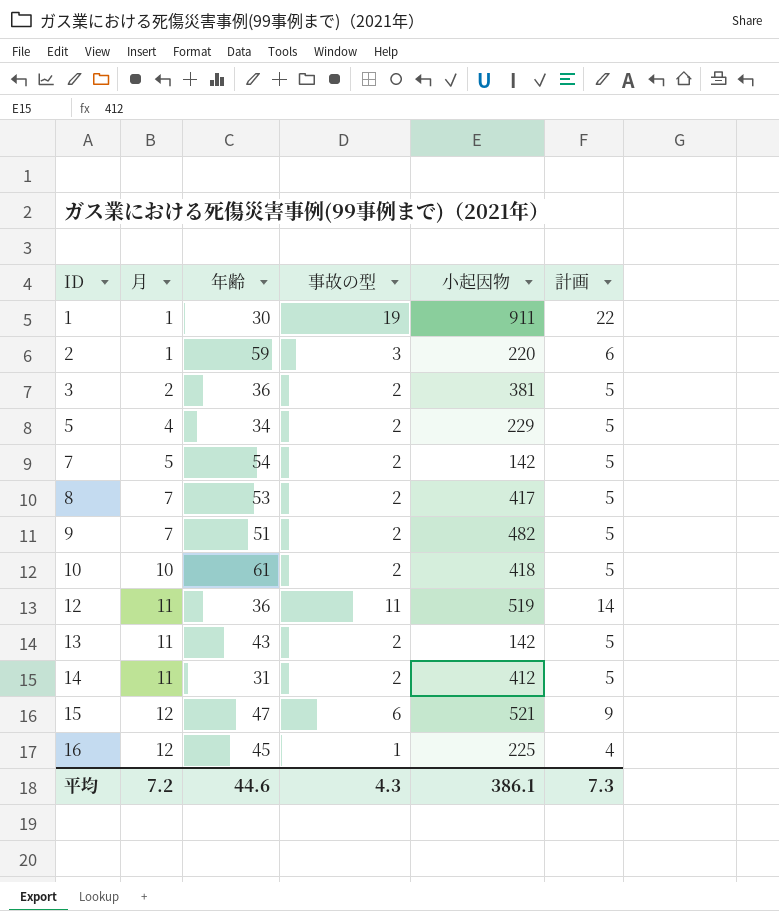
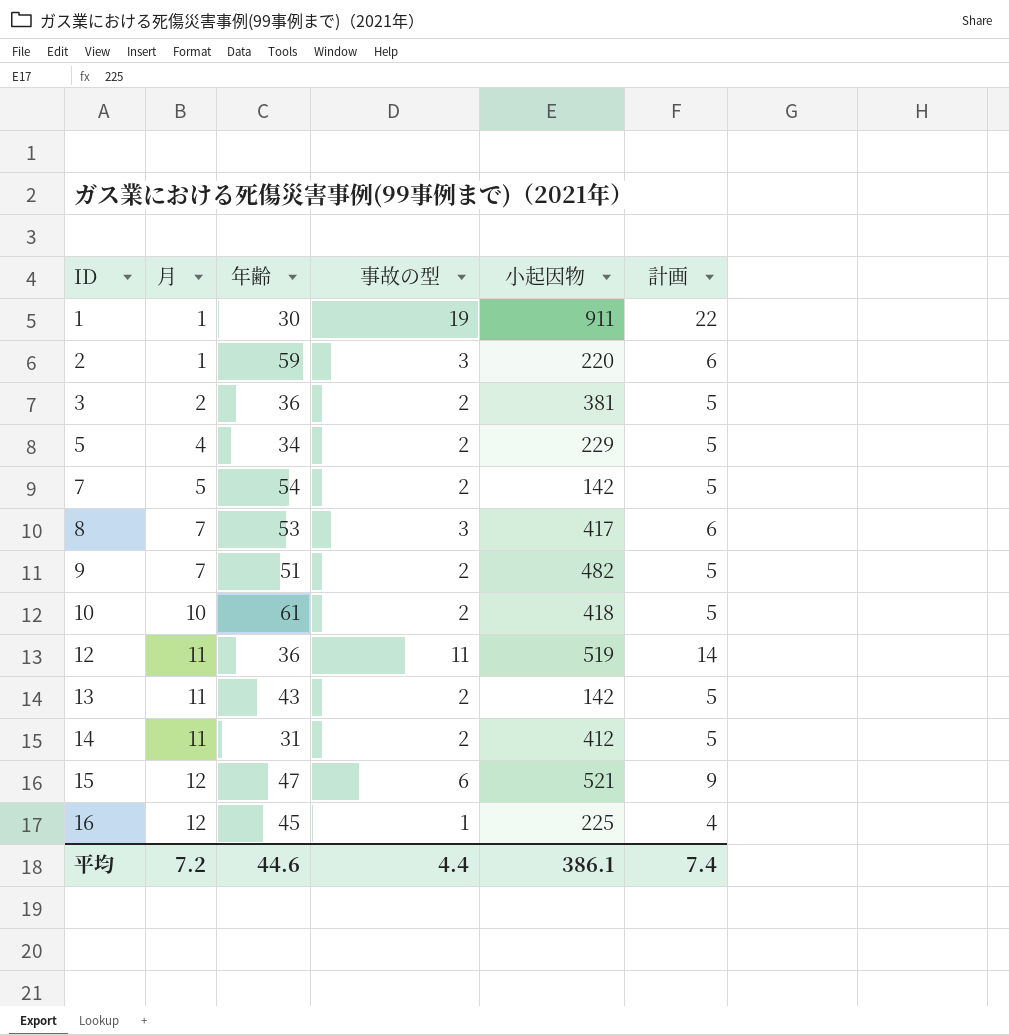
8 | 事故の型: 2 -> 3
8 | 計画: 5 -> 6
平均 | 事故の型: 4.3 -> 4.4
平均 | 計画: 7.3 -> 7.4

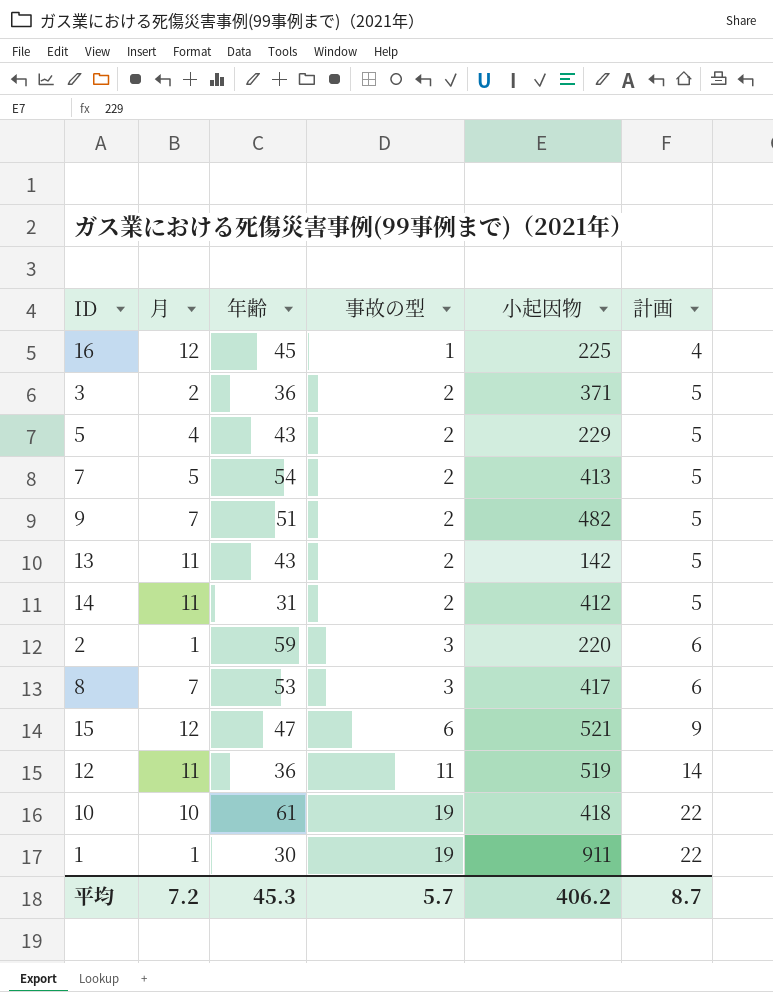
row order: ID ascending -> 事故の型 ascending
3 | 小起因物: 381 -> 371
5 | 年齢: 34 -> 43
7 | 小起因物: 142 -> 413
10 | 事故の型: 2 -> 19
10 | 計画: 5 -> 22
平均 | 年齢: 44.6 -> 45.3
平均 | 事故の型: 4.4 -> 5.7
平均 | 小起因物: 386.1 -> 406.2
平均 | 計画: 7.4 -> 8.7

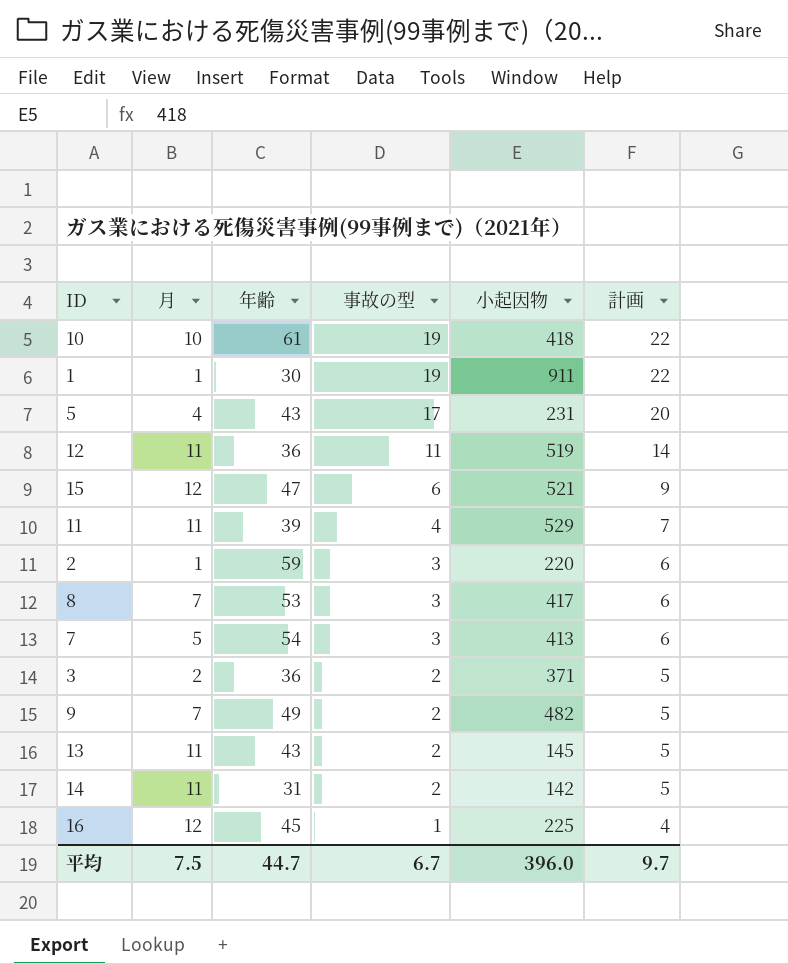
row order: 事故の型 ascending -> 事故の型 descending
5 | 事故の型: 2 -> 17
5 | 小起因物: 229 -> 231
5 | 計画: 5 -> 20
row 11: none -> 11 | 39 | 4 | 529 | 7
7 | 事故の型: 2 -> 3
7 | 計画: 5 -> 6
9 | 年齢: 51 -> 49
13 | 小起因物: 142 -> 145
14 | 小起因物: 412 -> 142
平均 | 月: 7.2 -> 7.5
平均 | 年齢: 45.3 -> 44.7
平均 | 事故の型: 5.7 -> 6.7
平均 | 小起因物: 406.2 -> 396.0
平均 | 計画: 8.7 -> 9.7

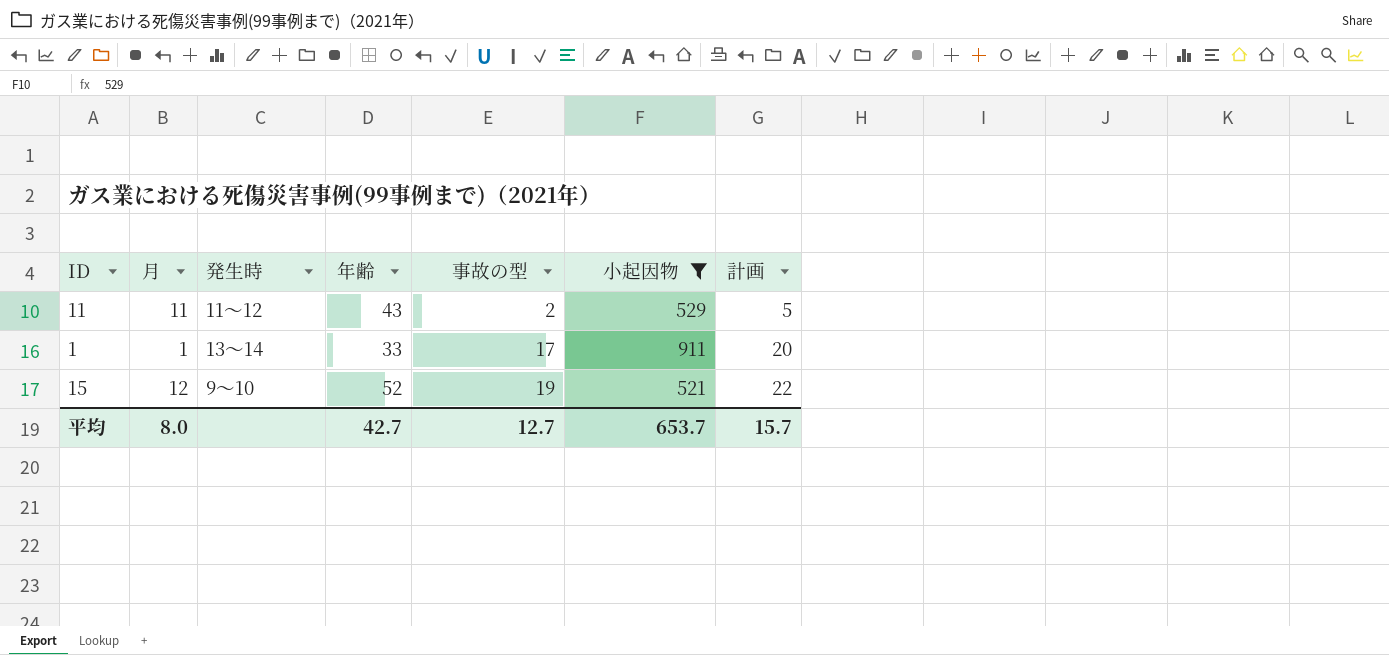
filter: none -> 小起因物 >= 521
row order: 事故の型 descending -> 事故の型 ascending
column 発生時 | position: none -> 3
11 | 年齢: 39 -> 43
11 | 事故の型: 4 -> 2
11 | 計画: 7 -> 5
1 | 年齢: 30 -> 33
1 | 事故の型: 19 -> 17
1 | 計画: 22 -> 20
15 | 年齢: 47 -> 52
15 | 事故の型: 6 -> 19
15 | 計画: 9 -> 22
平均 | 月: 7.5 -> 8.0
平均 | 年齢: 44.7 -> 42.7
平均 | 事故の型: 6.7 -> 12.7
平均 | 小起因物: 396.0 -> 653.7
平均 | 計画: 9.7 -> 15.7

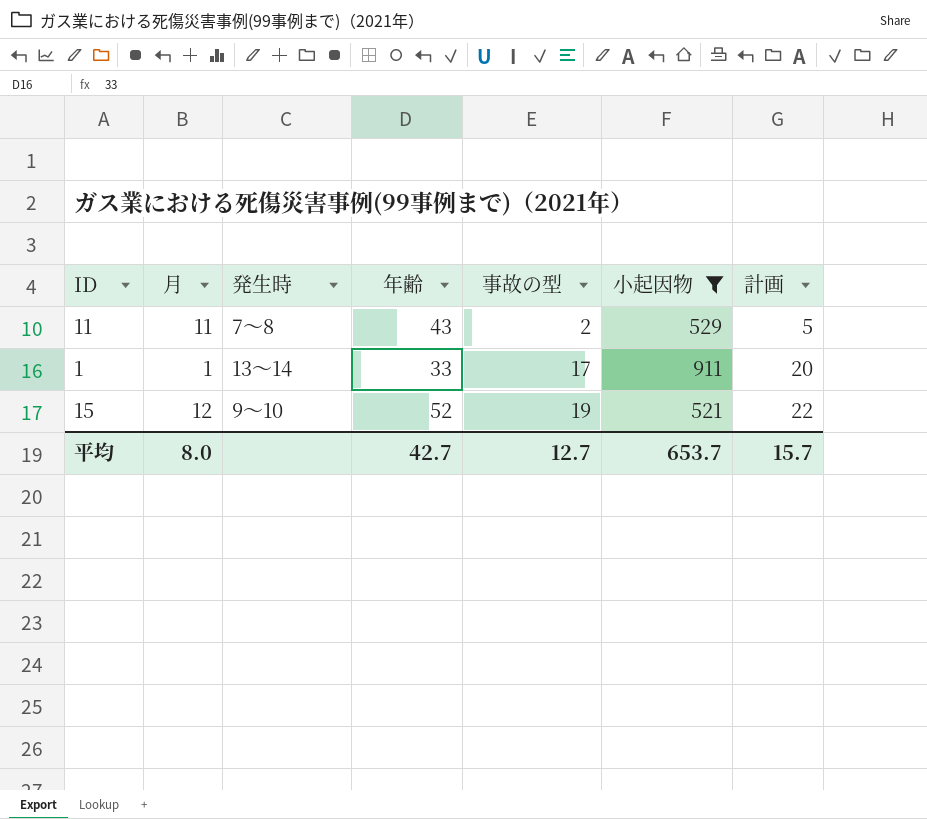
11 | 発生時: 11～12 -> 7～8

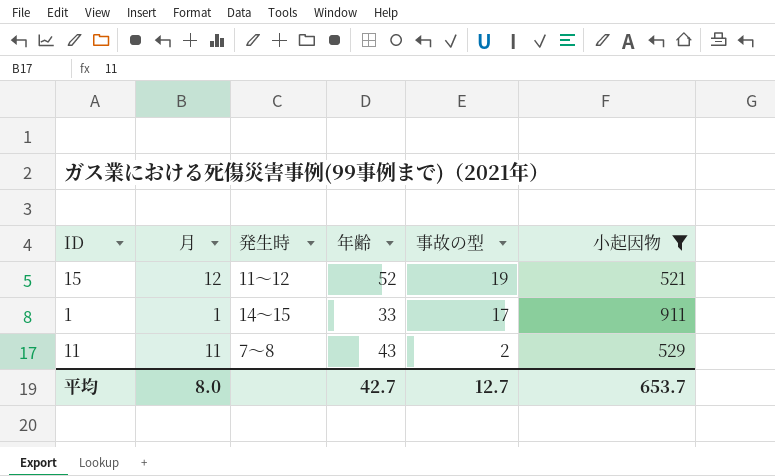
row order: 事故の型 ascending -> 事故の型 descending
column 計画 | formula: [事故の型] + 3 -> none
15 | 発生時: 9～10 -> 11～12
1 | 発生時: 13～14 -> 14～15

